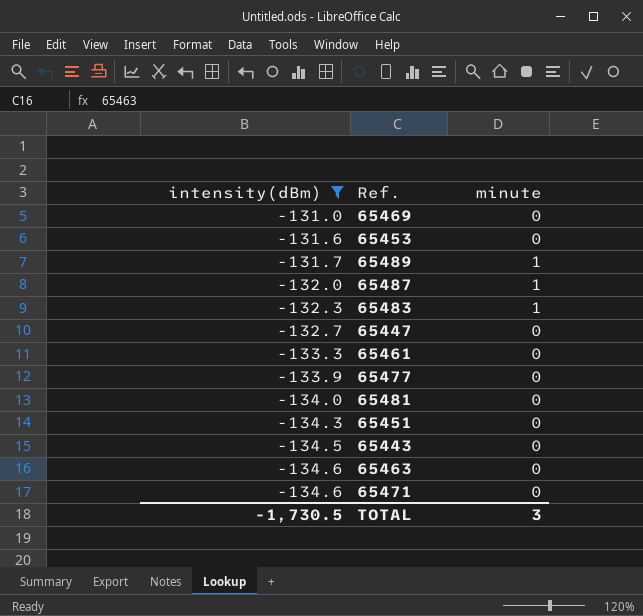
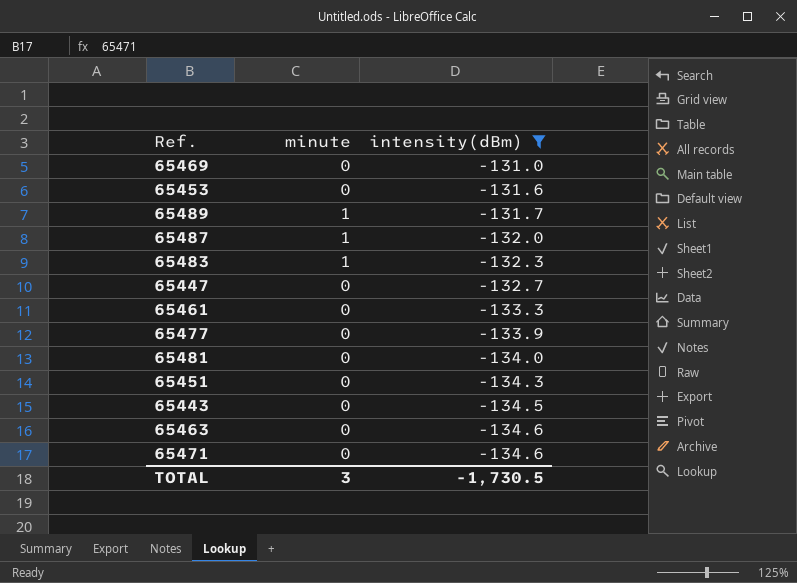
column intensity(dBm) | position: 1 -> 3

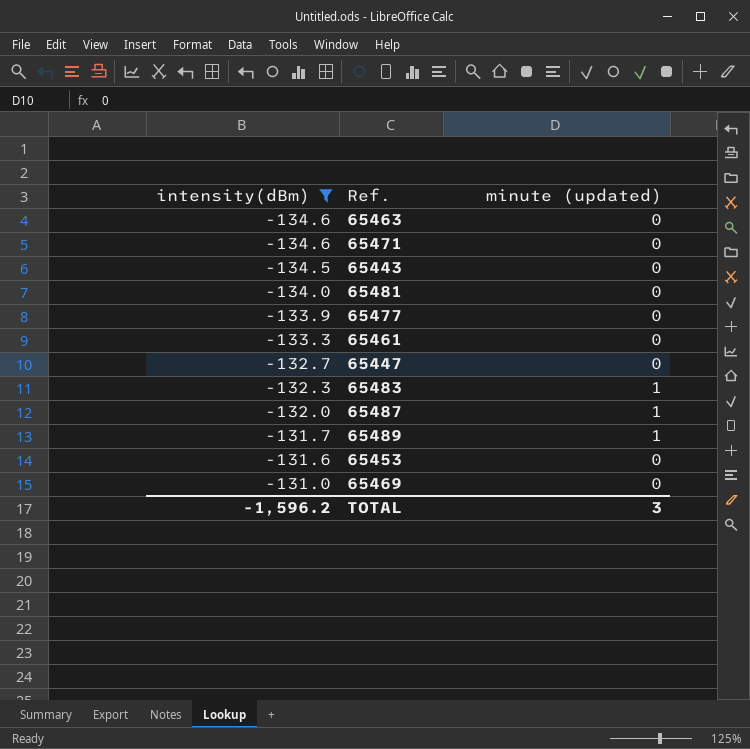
row order: intensity(dBm) descending -> intensity(dBm) ascending
column intensity(dBm) | position: 3 -> 1
column name: minute -> minute (updated)
row 65451: 0 | -134.3 -> none
TOTAL | intensity(dBm): -1,730.5 -> -1,596.2

